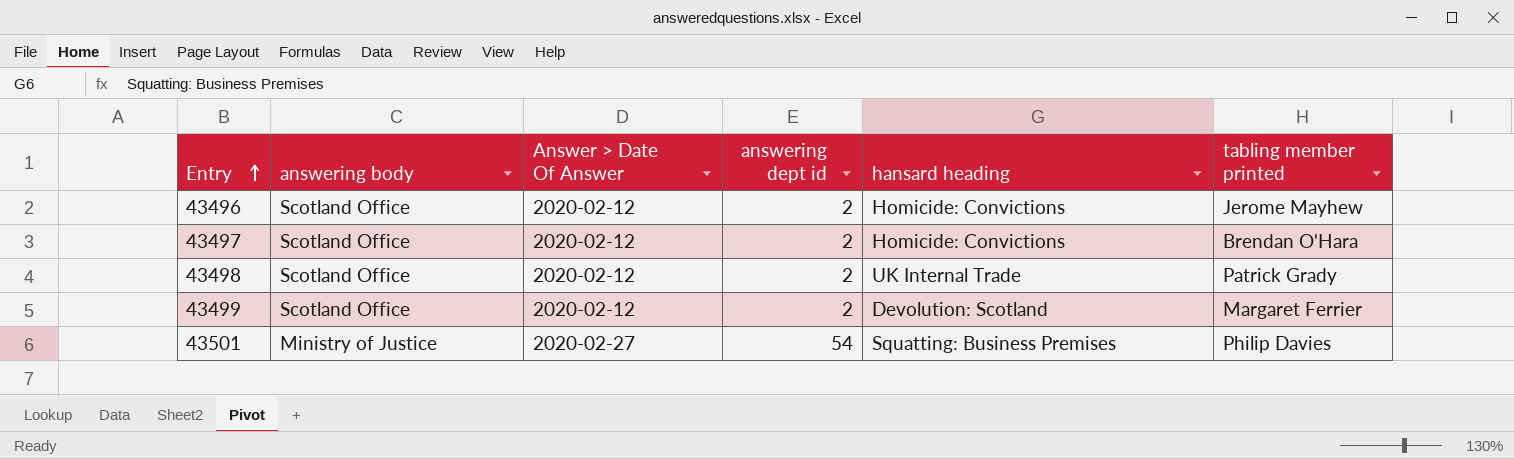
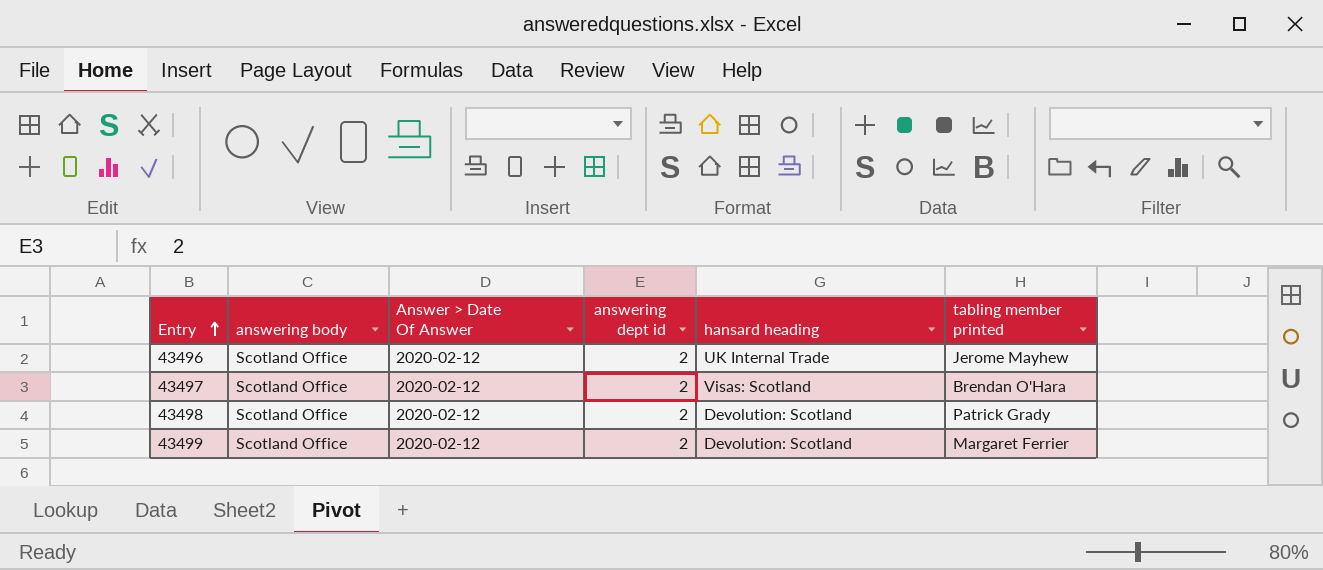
row 43501: Ministry of Justice | 2020-02-27 | 54 | Squatting: Business Premises | Philip Davies -> none
43496 | hansard heading: Homicide: Convictions -> UK Internal Trade
43497 | hansard heading: Homicide: Convictions -> Visas: Scotland
43498 | hansard heading: UK Internal Trade -> Devolution: Scotland

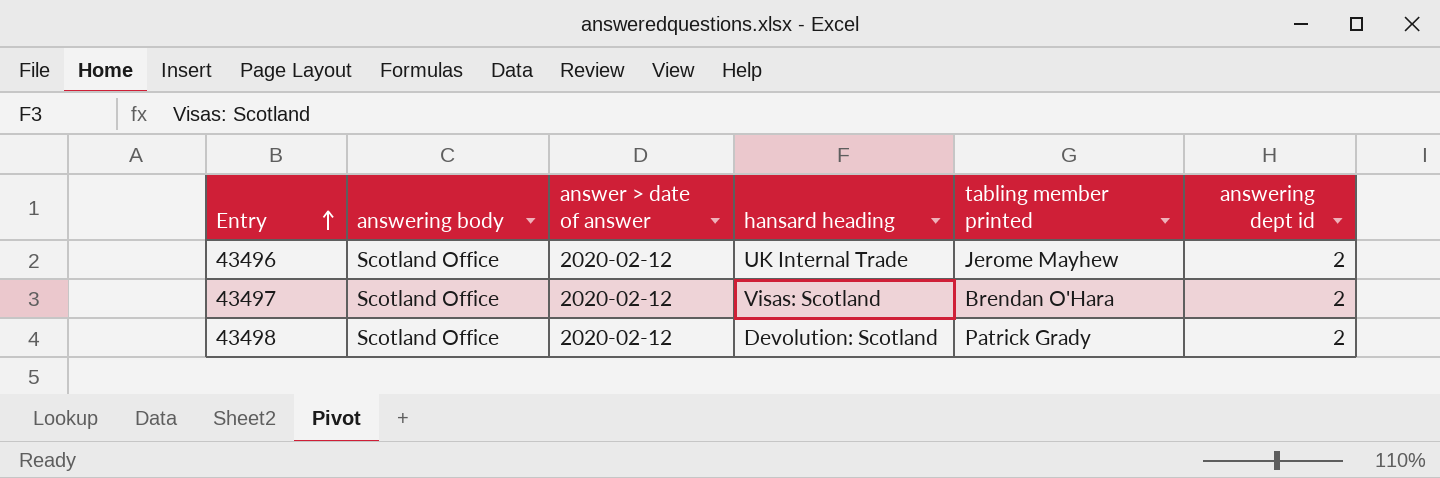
column name: Answer > Date Of Answer -> answer > date of answer
column answering dept id | position: 4 -> 6
row 43499: Scotland Office | 2020-02-12 | 2 | Devolution: Scotland | Margaret Ferrier -> none

